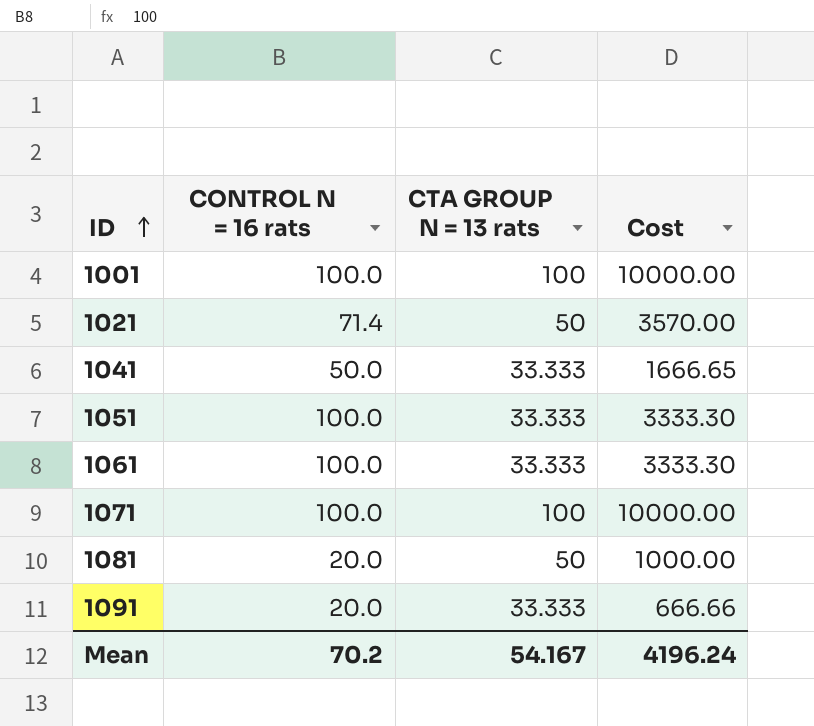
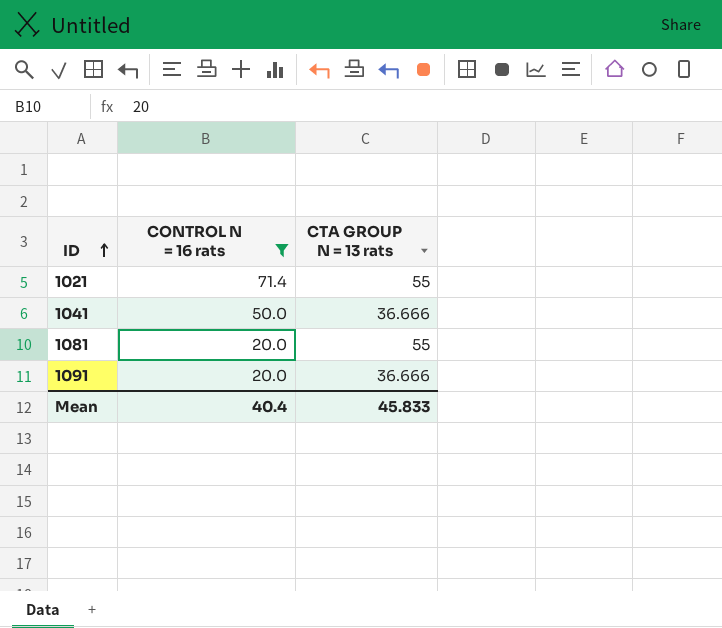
filter: none -> CONTROL N = 16 rats != 100.0
column Cost | formula: [CONTROL N = 16 rats] * [CTA GROUP N = 13 rats] -> none
1021 | CTA GROUP N = 13 rats: 50 -> 55
1041 | CTA GROUP N = 13 rats: 33.333 -> 36.666
1081 | CTA GROUP N = 13 rats: 50 -> 55
1091 | CTA GROUP N = 13 rats: 33.333 -> 36.666
Mean | CONTROL N = 16 rats: 70.2 -> 40.4
Mean | CTA GROUP N = 13 rats: 54.167 -> 45.833

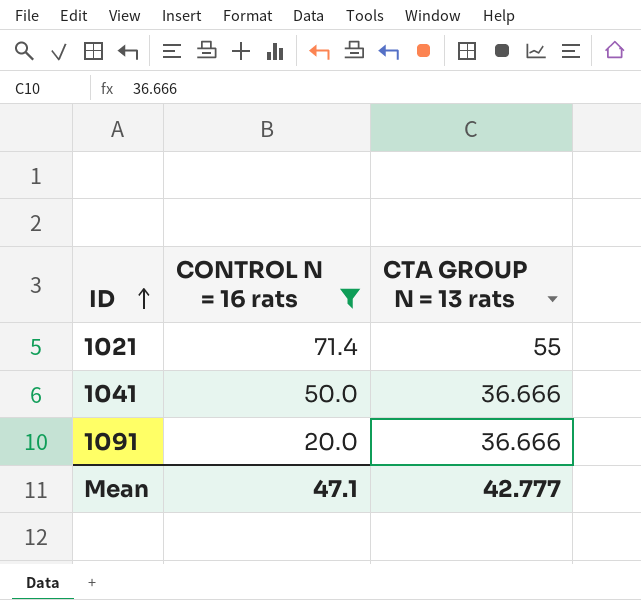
row 1081: 20.0 | 55 -> none
Mean | CONTROL N = 16 rats: 40.4 -> 47.1
Mean | CTA GROUP N = 13 rats: 45.833 -> 42.777

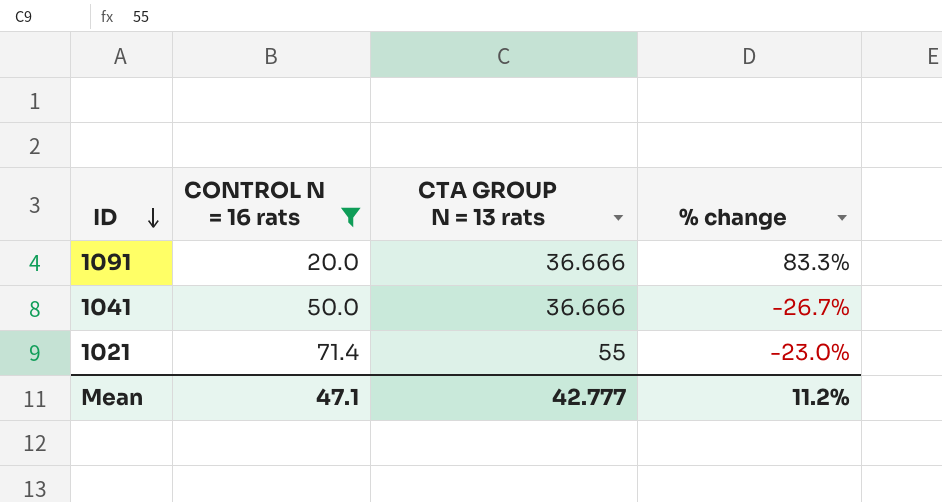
row order: ID ascending -> ID descending
column % change | formula: none -> ([CTA GROUP N = 13 rats] - [CONTROL N = 16 rats]) / [CONTROL N = 16 rats]

